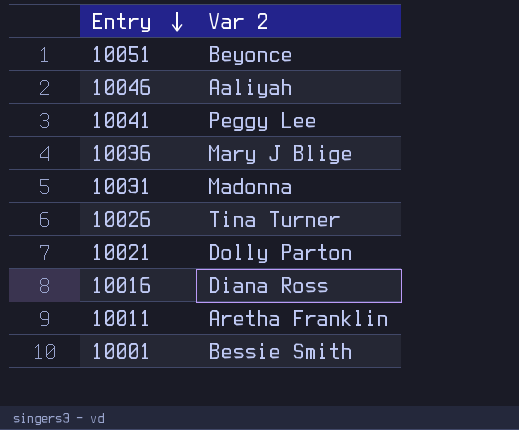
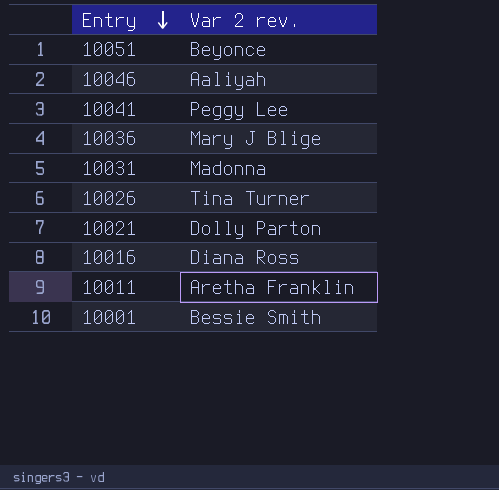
column name: Var 2 -> Var 2 rev.

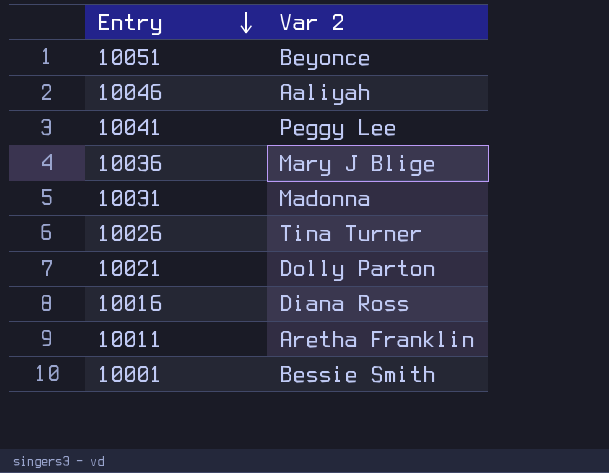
column name: Var 2 rev. -> Var 2

